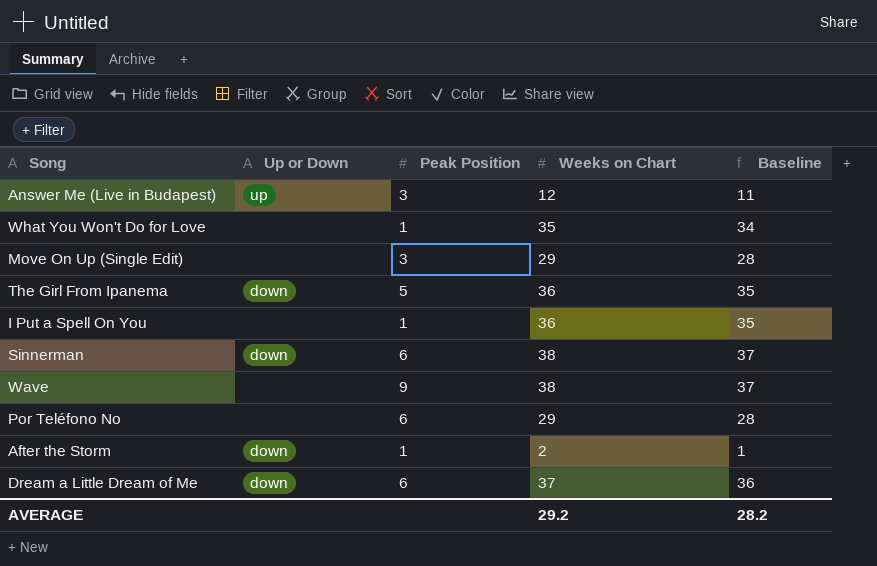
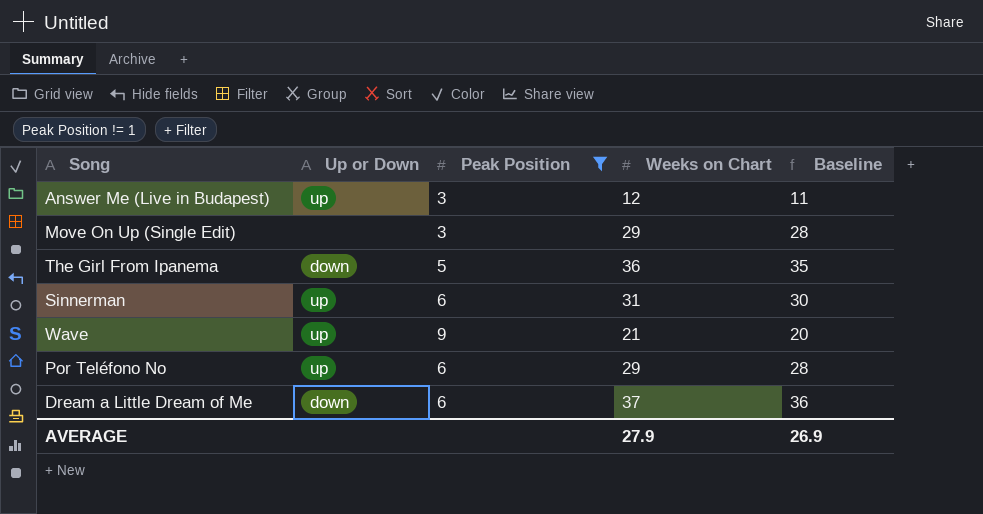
filter: none -> Peak Position != 1
Sinnerman | Up or Down: down -> up
Sinnerman | Weeks on Chart: 38 -> 31
Sinnerman | Baseline: 37 -> 30
Wave | Up or Down: none -> up
Wave | Weeks on Chart: 38 -> 21
Wave | Baseline: 37 -> 20
Por Teléfono No | Up or Down: none -> up
AVERAGE | Weeks on Chart: 29.2 -> 27.9
AVERAGE | Baseline: 28.2 -> 26.9

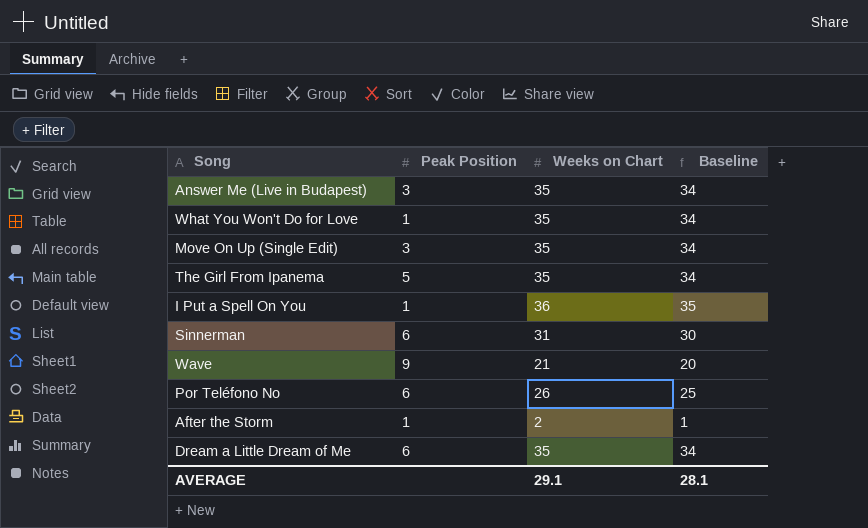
filter: Peak Position != 1 -> none
column Up or Down | position: 2 -> none
Answer Me (Live in Budapest) | Weeks on Chart: 12 -> 35
Answer Me (Live in Budapest) | Baseline: 11 -> 34
Move On Up (Single Edit) | Weeks on Chart: 29 -> 35
Move On Up (Single Edit) | Baseline: 28 -> 34
The Girl From Ipanema | Weeks on Chart: 36 -> 35
The Girl From Ipanema | Baseline: 35 -> 34
Por Teléfono No | Weeks on Chart: 29 -> 26
Por Teléfono No | Baseline: 28 -> 25
Dream a Little Dream of Me | Weeks on Chart: 37 -> 35
Dream a Little Dream of Me | Baseline: 36 -> 34
AVERAGE | Weeks on Chart: 27.9 -> 29.1
AVERAGE | Baseline: 26.9 -> 28.1

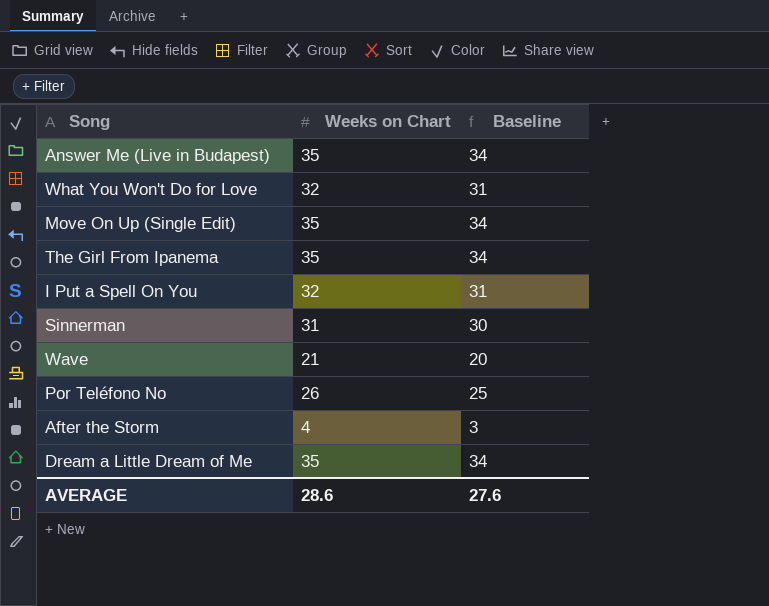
column Peak Position | position: 2 -> none
What You Won't Do for Love | Weeks on Chart: 35 -> 32
What You Won't Do for Love | Baseline: 34 -> 31
I Put a Spell On You | Weeks on Chart: 36 -> 32
I Put a Spell On You | Baseline: 35 -> 31
After the Storm | Weeks on Chart: 2 -> 4
After the Storm | Baseline: 1 -> 3
AVERAGE | Weeks on Chart: 29.1 -> 28.6
AVERAGE | Baseline: 28.1 -> 27.6

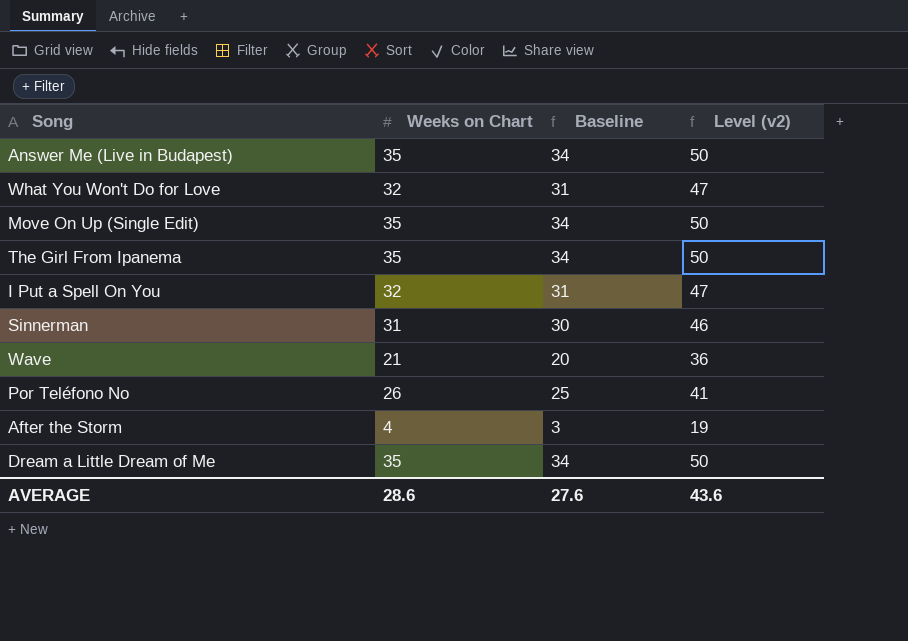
column Level (v2) | formula: none -> [Weeks on Chart] + 15

